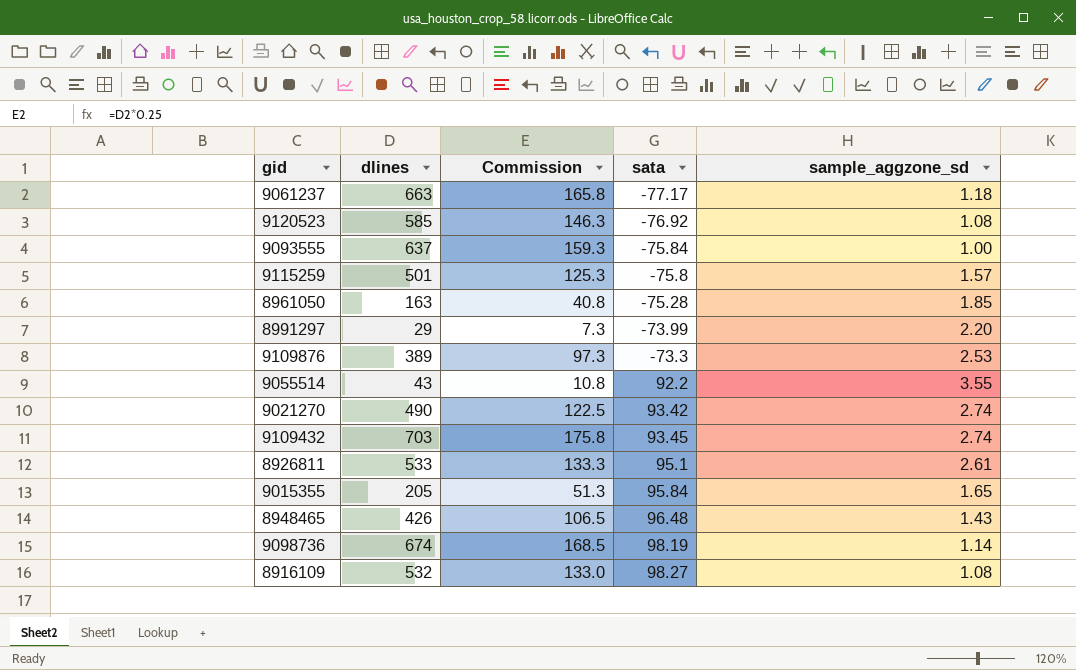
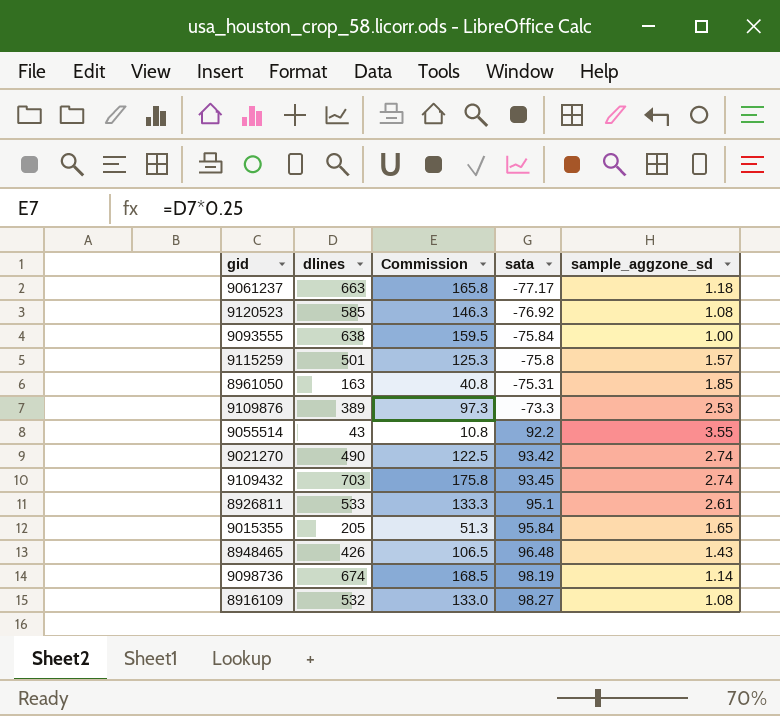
row 8991297: 29 | 7.3 | -73.99 | 2.20 -> none
9093555 | dlines: 637 -> 638
9093555 | Commission: 159.3 -> 159.5
8961050 | sata: -75.28 -> -75.31

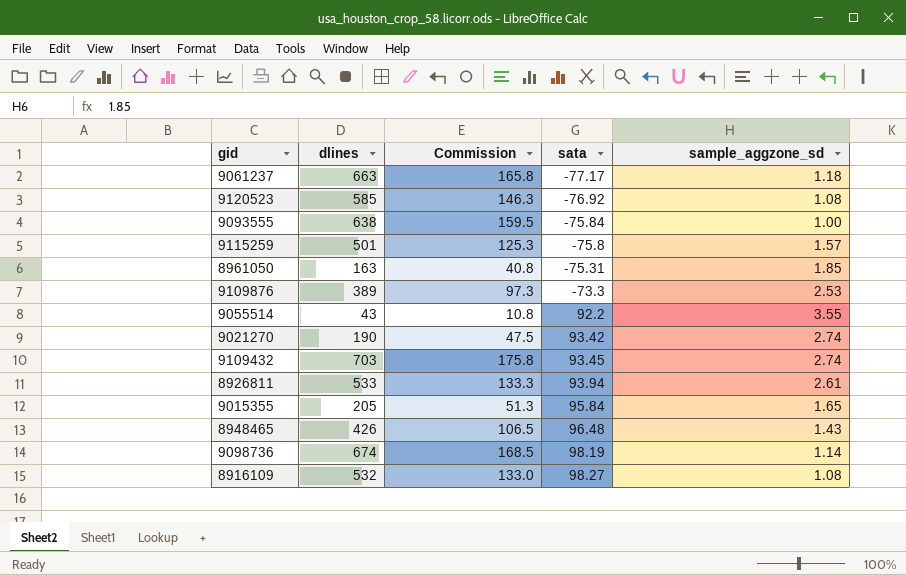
9021270 | dlines: 490 -> 190
9021270 | Commission: 122.5 -> 47.5
8926811 | sata: 95.1 -> 93.94

